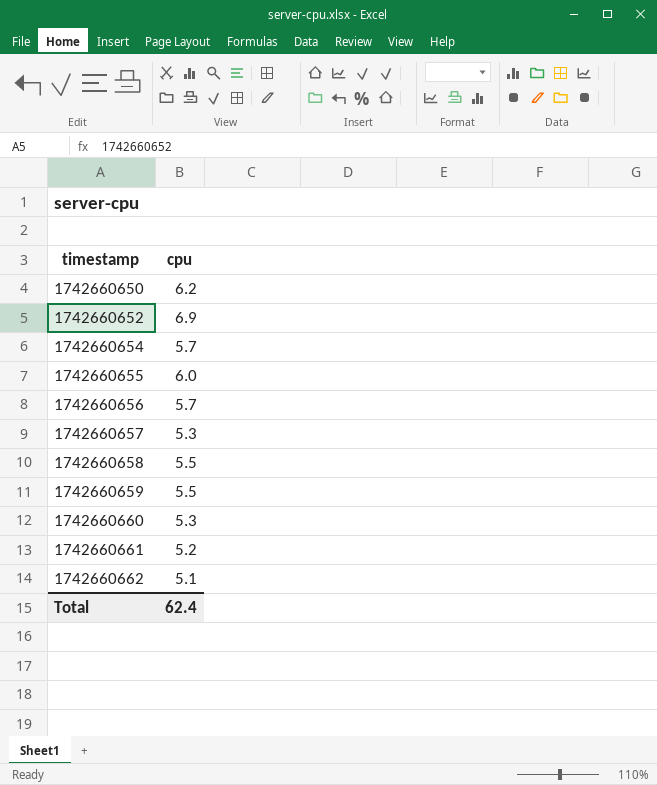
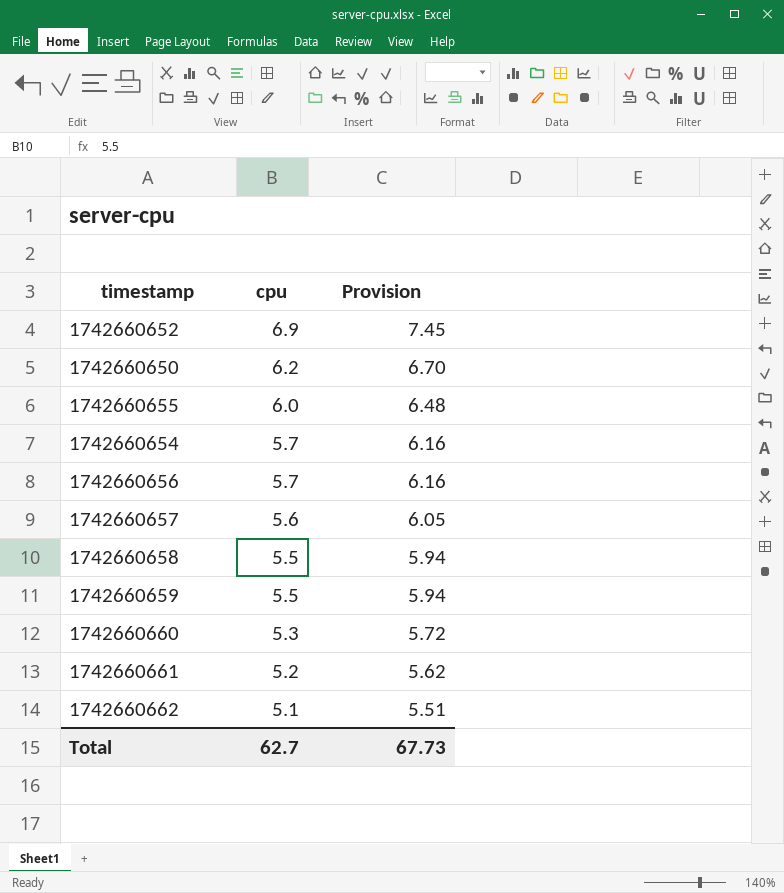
row order: timestamp ascending -> cpu descending
column Provision | formula: none -> [cpu] * 1.08
1742660657 | cpu: 5.3 -> 5.6
Total | cpu: 62.4 -> 62.7

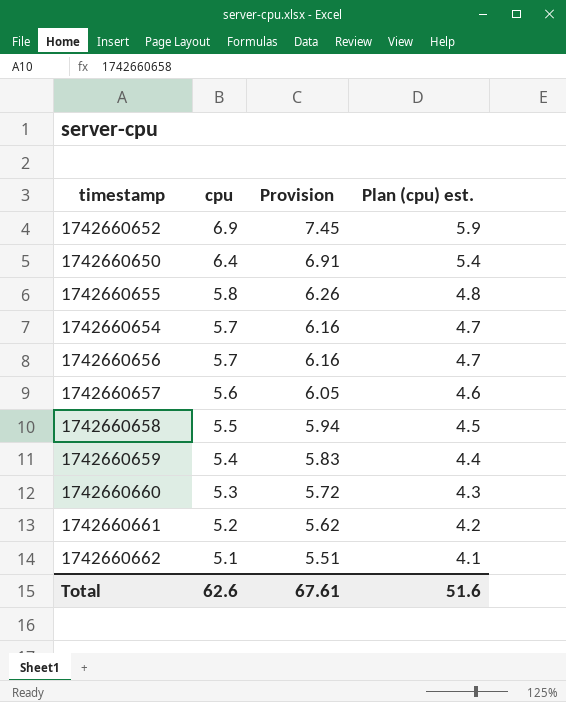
column Plan (cpu) est. | formula: none -> [cpu] - 1
1742660650 | cpu: 6.2 -> 6.4
1742660650 | Provision: 6.70 -> 6.91
1742660655 | cpu: 6.0 -> 5.8
1742660655 | Provision: 6.48 -> 6.26
1742660659 | cpu: 5.5 -> 5.4
1742660659 | Provision: 5.94 -> 5.83
Total | cpu: 62.7 -> 62.6
Total | Provision: 67.73 -> 67.61

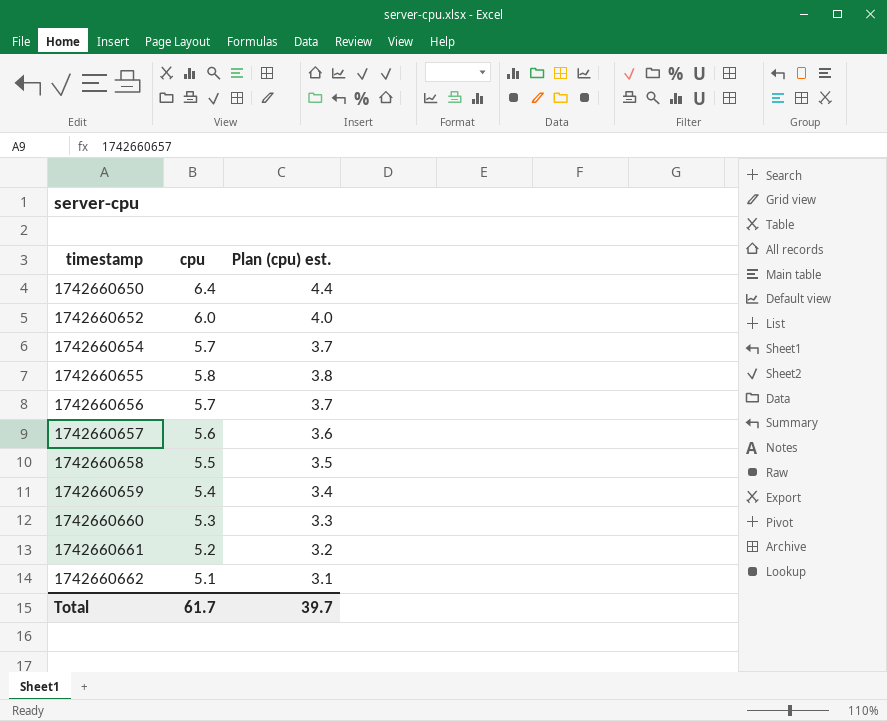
row order: cpu descending -> timestamp ascending
column Provision | formula: [cpu] * 1.08 -> none
column Plan (cpu) est. | formula: [cpu] - 1 -> [cpu] - 2
1742660652 | cpu: 6.9 -> 6.0
Total | cpu: 62.6 -> 61.7
Total | Plan (cpu) est.: 51.6 -> 39.7

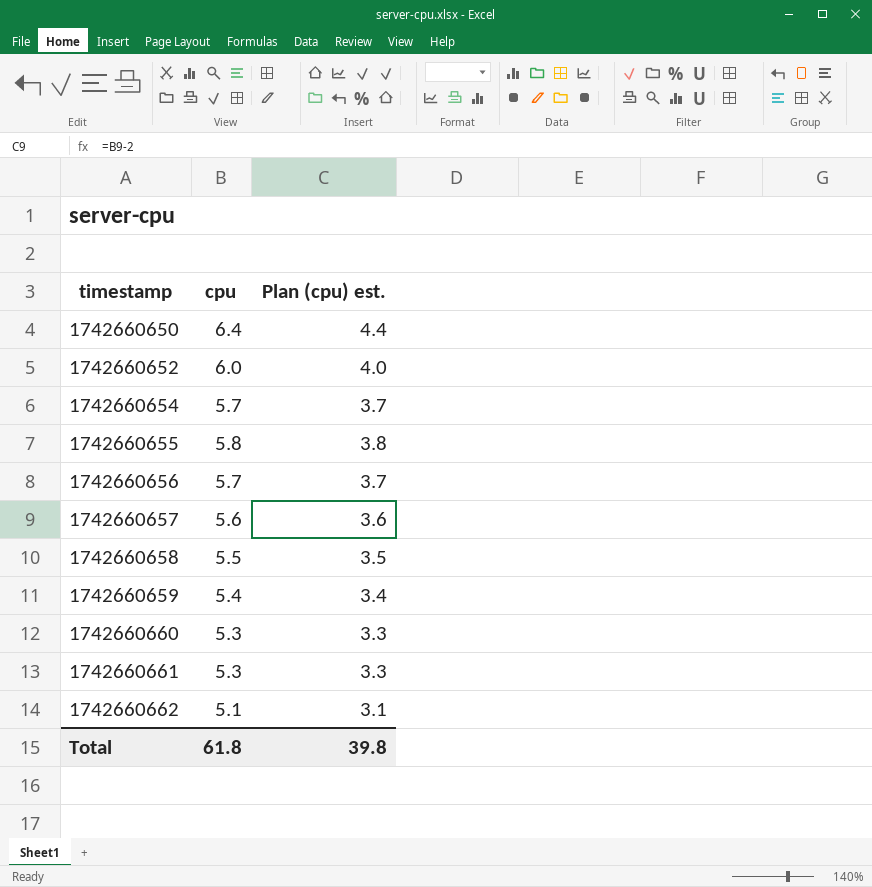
1742660661 | cpu: 5.2 -> 5.3
1742660661 | Plan (cpu) est.: 3.2 -> 3.3
Total | cpu: 61.7 -> 61.8
Total | Plan (cpu) est.: 39.7 -> 39.8

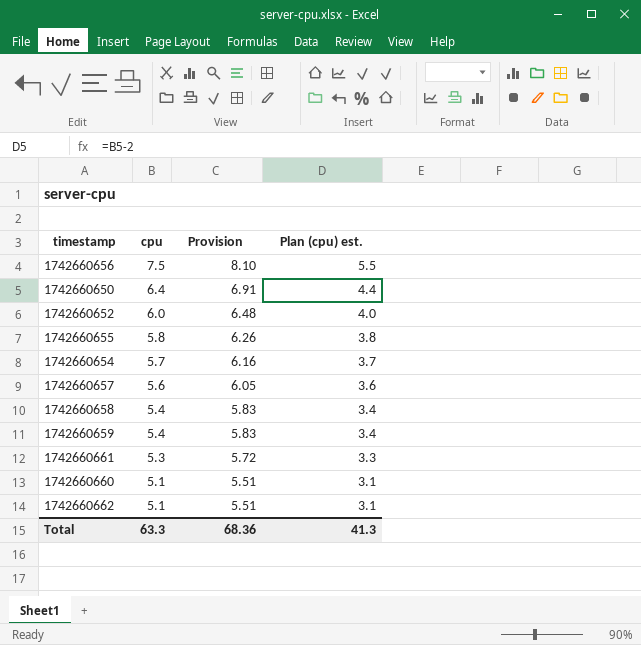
row order: timestamp ascending -> cpu descending
column Provision | formula: none -> [cpu] * 1.08
1742660656 | cpu: 5.7 -> 7.5
1742660656 | Plan (cpu) est.: 3.7 -> 5.5
1742660658 | cpu: 5.5 -> 5.4
1742660658 | Plan (cpu) est.: 3.5 -> 3.4
1742660660 | cpu: 5.3 -> 5.1
1742660660 | Plan (cpu) est.: 3.3 -> 3.1
Total | cpu: 61.8 -> 63.3
Total | Plan (cpu) est.: 39.8 -> 41.3

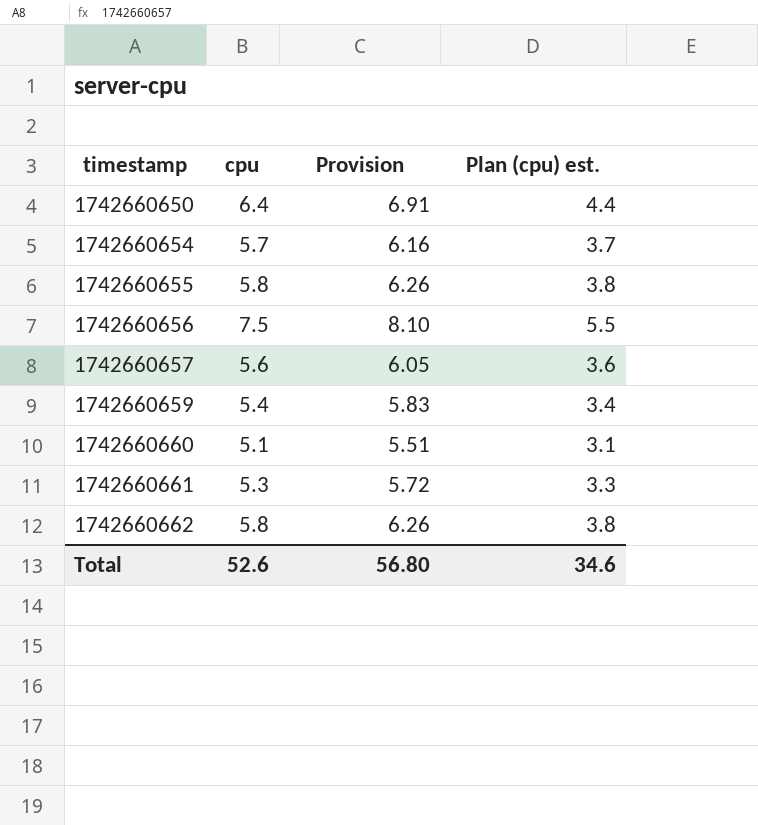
row order: cpu descending -> timestamp ascending
row 1742660652: 6.0 | 6.48 | 4.0 -> none
row 1742660658: 5.4 | 5.83 | 3.4 -> none
1742660662 | cpu: 5.1 -> 5.8
1742660662 | Provision: 5.51 -> 6.26
1742660662 | Plan (cpu) est.: 3.1 -> 3.8
Total | cpu: 63.3 -> 52.6
Total | Provision: 68.36 -> 56.80
Total | Plan (cpu) est.: 41.3 -> 34.6

